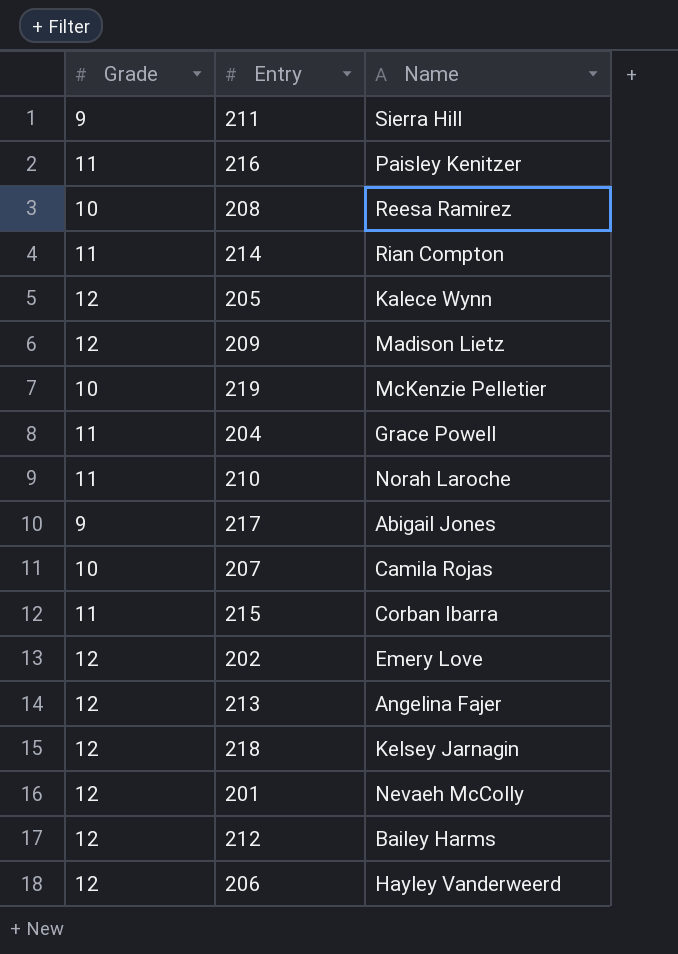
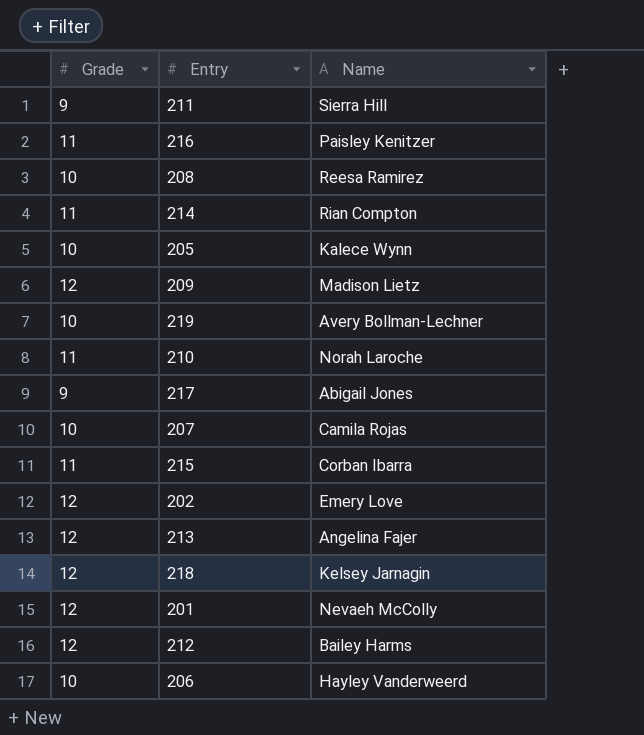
row 204: 11 | Grace Powell -> none
205 | Grade: 12 -> 10
219 | Name: McKenzie Pelletier -> Avery Bollman-Lechner
206 | Grade: 12 -> 10

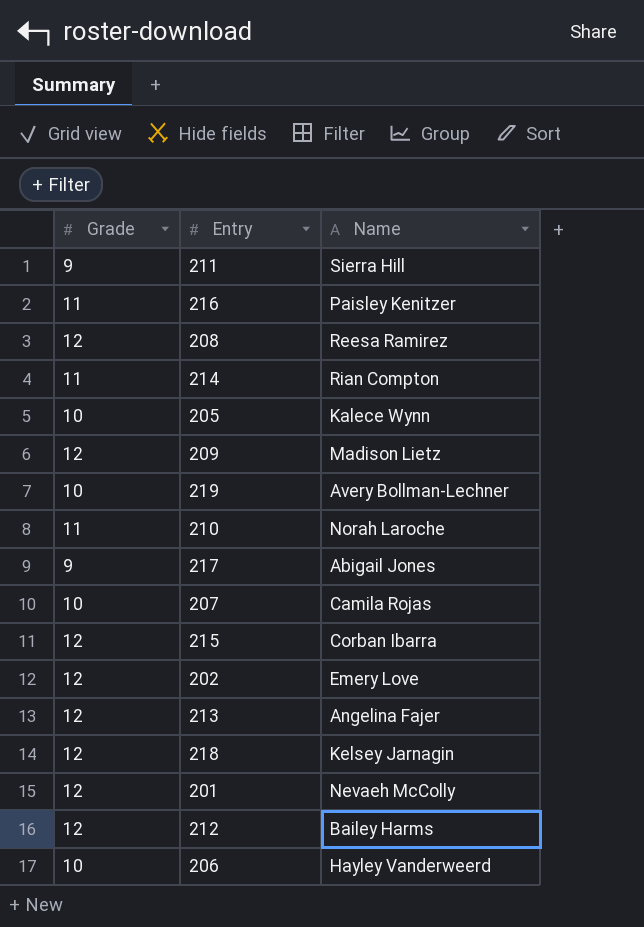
208 | Grade: 10 -> 12
215 | Grade: 11 -> 12

